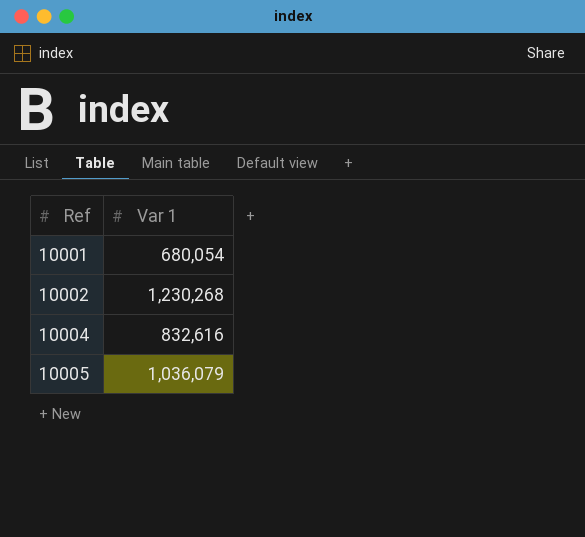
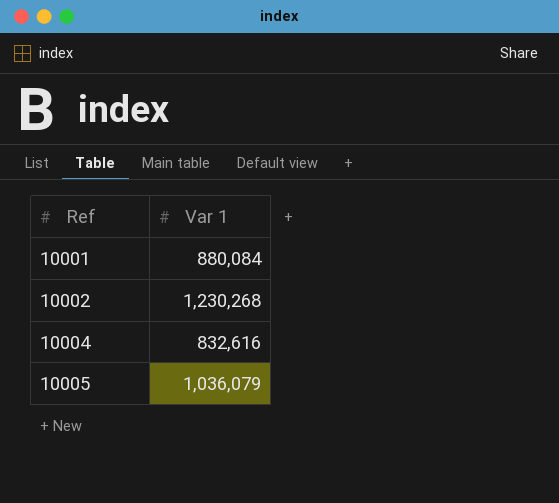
10001 | Var 1: 680,054 -> 880,084

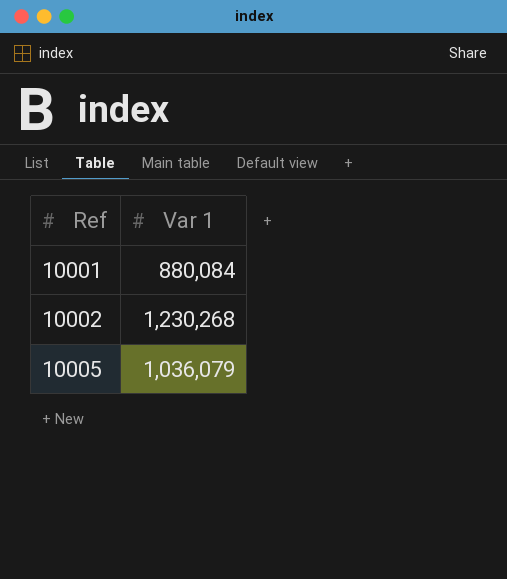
row 10004: 832,616 -> none

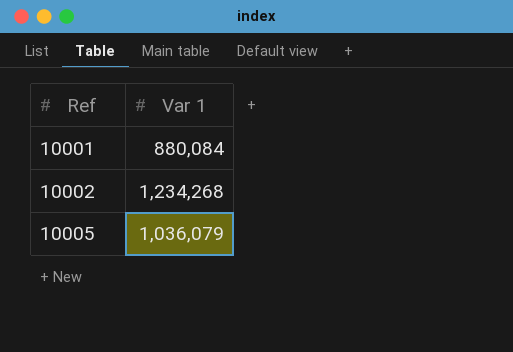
10002 | Var 1: 1,230,268 -> 1,234,268

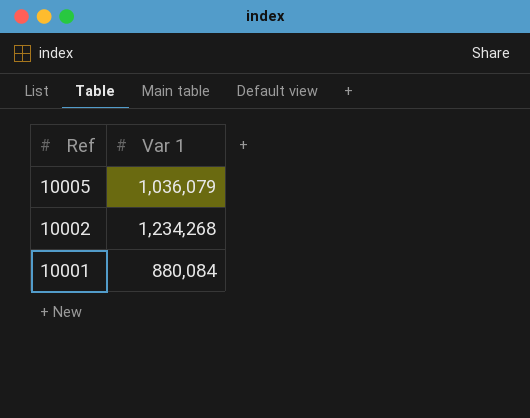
row order: Ref ascending -> Ref descending

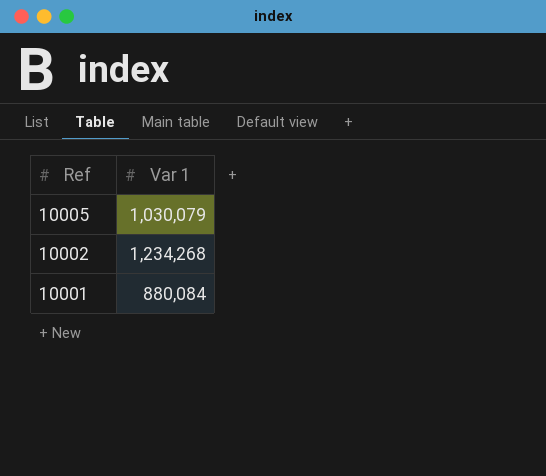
10005 | Var 1: 1,036,079 -> 1,030,079

